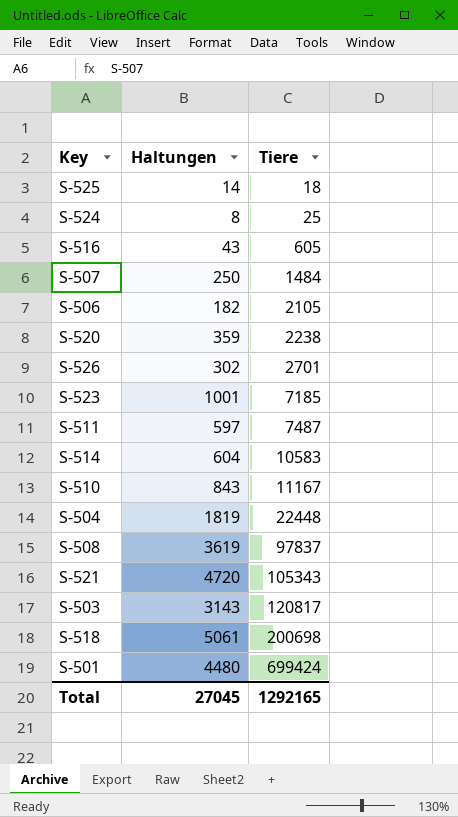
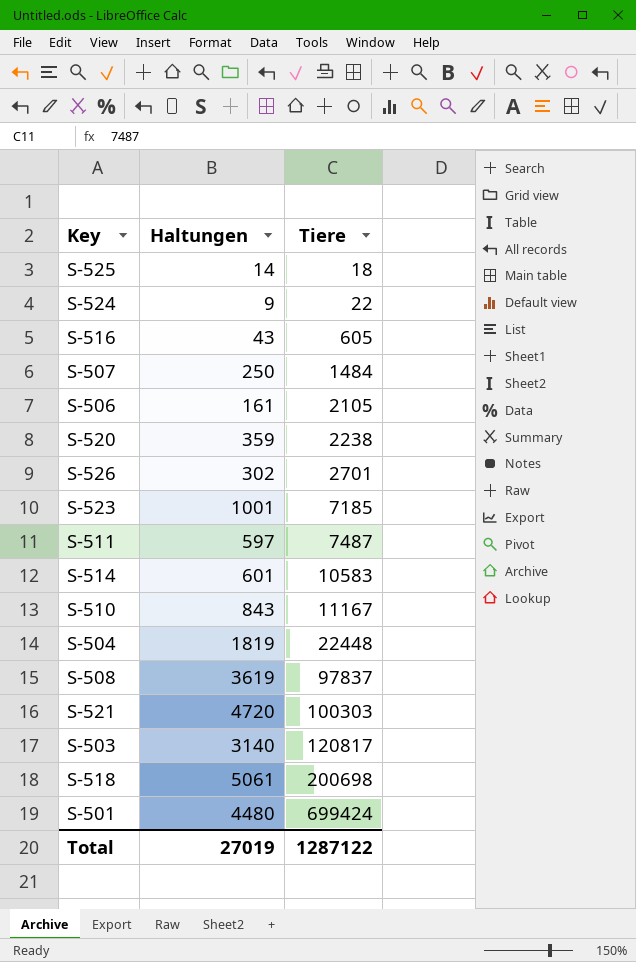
S-524 | Haltungen: 8 -> 9
S-524 | Tiere: 25 -> 22
S-506 | Haltungen: 182 -> 161
S-514 | Haltungen: 604 -> 601
S-521 | Tiere: 105343 -> 100303
S-503 | Haltungen: 3143 -> 3140
Total | Haltungen: 27045 -> 27019
Total | Tiere: 1292165 -> 1287122

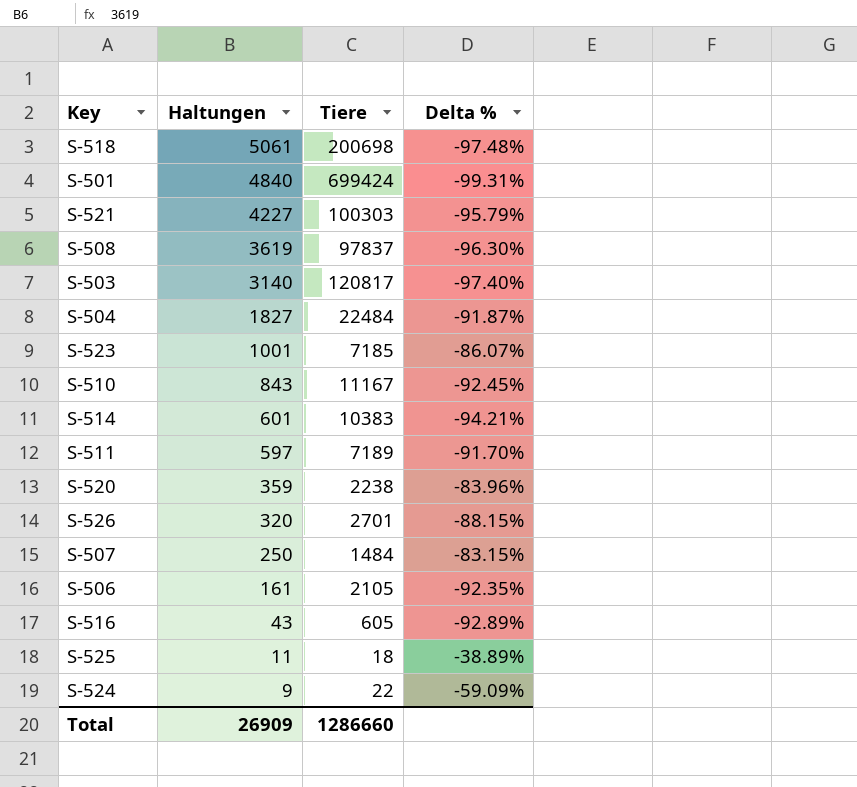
row order: Tiere ascending -> Haltungen descending
column Delta % | formula: none -> ([Haltungen] - [Tiere]) / [Tiere]
S-501 | Haltungen: 4480 -> 4840
S-521 | Haltungen: 4720 -> 4227
S-504 | Haltungen: 1819 -> 1827
S-504 | Tiere: 22448 -> 22484
S-514 | Tiere: 10583 -> 10383
S-511 | Tiere: 7487 -> 7189
S-526 | Haltungen: 302 -> 320
S-525 | Haltungen: 14 -> 11
Total | Haltungen: 27019 -> 26909
Total | Tiere: 1287122 -> 1286660

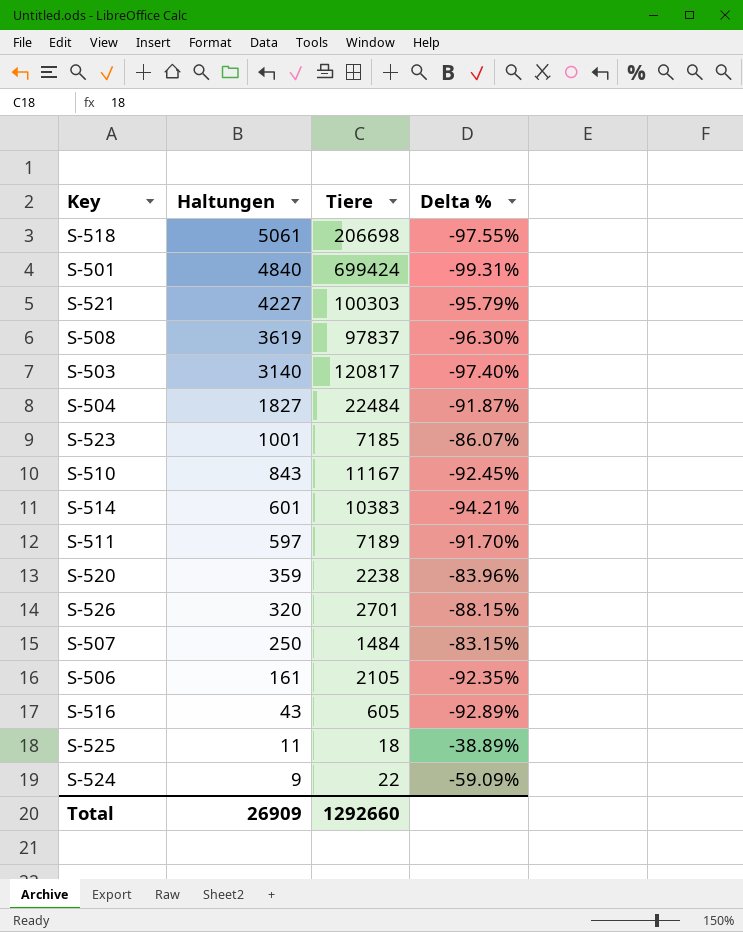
S-518 | Tiere: 200698 -> 206698
S-518 | Delta %: -97.48% -> -97.55%
Total | Tiere: 1286660 -> 1292660

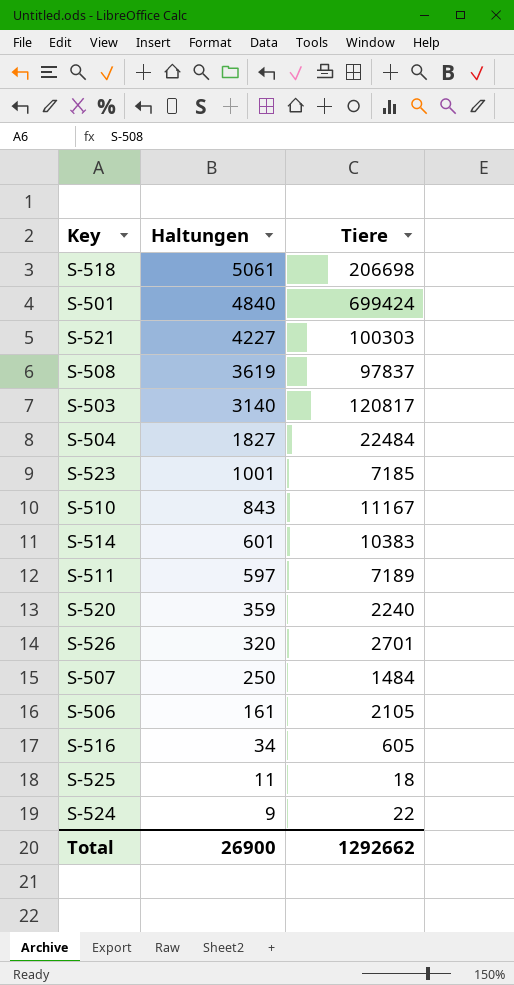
column Delta % | formula: ([Haltungen] - [Tiere]) / [Tiere] -> none
S-520 | Tiere: 2238 -> 2240
S-516 | Haltungen: 43 -> 34
Total | Haltungen: 26909 -> 26900
Total | Tiere: 1292660 -> 1292662

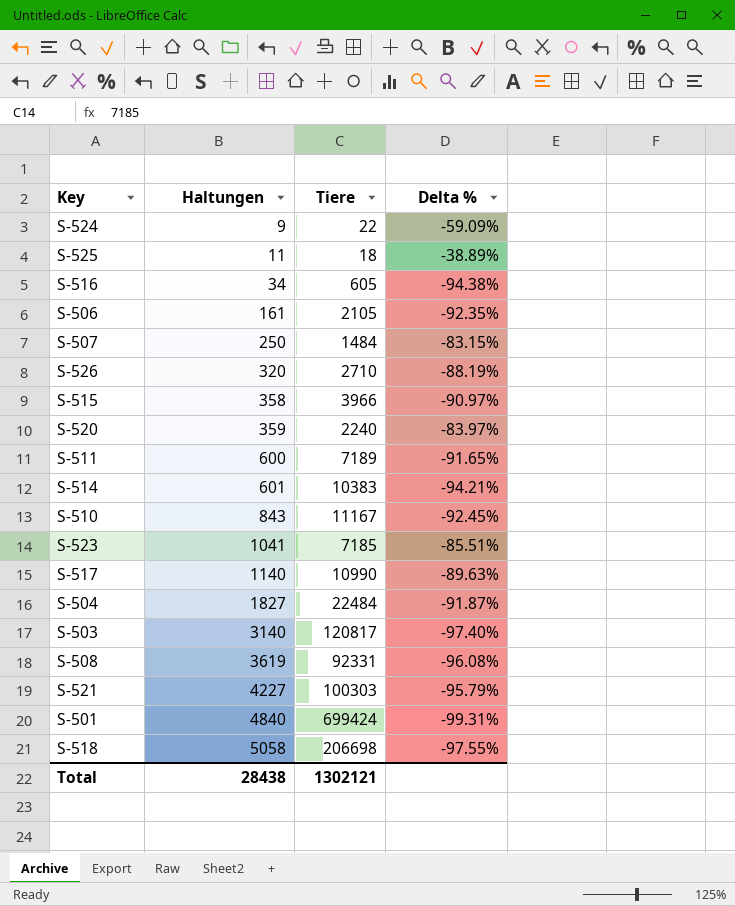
row order: Haltungen descending -> Haltungen ascending
column Delta % | formula: none -> ([Haltungen] - [Tiere]) / [Tiere]
S-526 | Tiere: 2701 -> 2710
row S-515: none -> 358 | 3966 | -90.97%
S-511 | Haltungen: 597 -> 600
S-523 | Haltungen: 1001 -> 1041
row S-517: none -> 1140 | 10990 | -89.63%
S-508 | Tiere: 97837 -> 92331
S-518 | Haltungen: 5061 -> 5058
Total | Haltungen: 26900 -> 28438
Total | Tiere: 1292662 -> 1302121

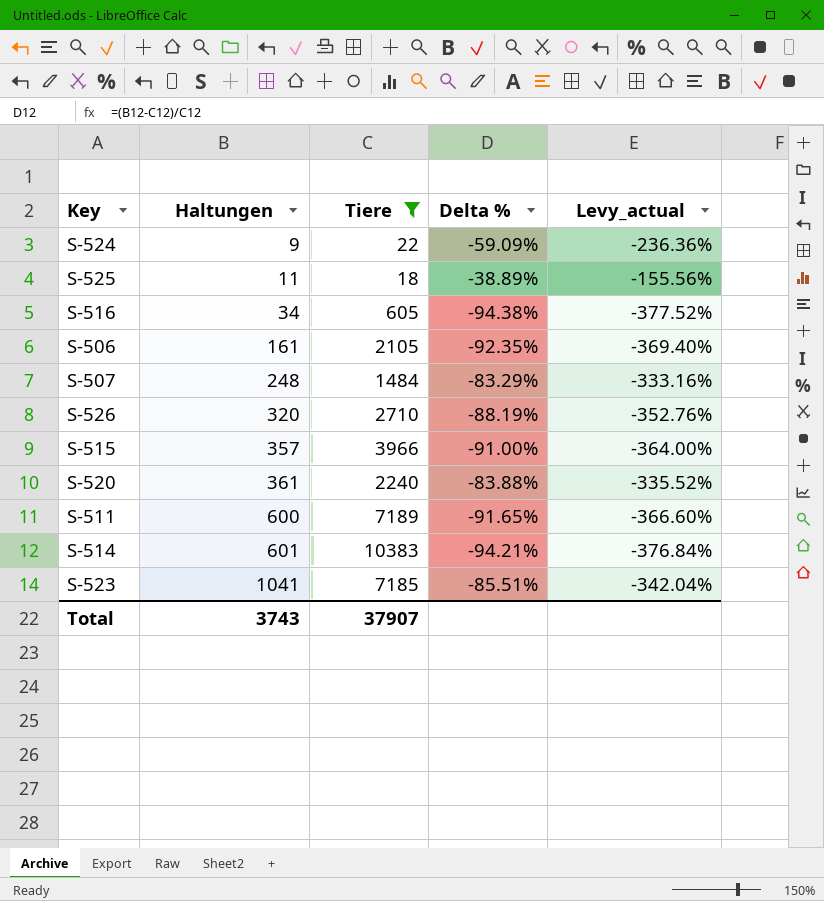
filter: none -> Tiere <= 10383
column Levy_actual | formula: none -> [Delta %] * 4
S-507 | Haltungen: 250 -> 248
S-507 | Delta %: -83.15% -> -83.29%
S-515 | Haltungen: 358 -> 357
S-515 | Delta %: -90.97% -> -91.00%
S-520 | Haltungen: 359 -> 361
S-520 | Delta %: -83.97% -> -83.88%
Total | Haltungen: 28438 -> 3743
Total | Tiere: 1302121 -> 37907

